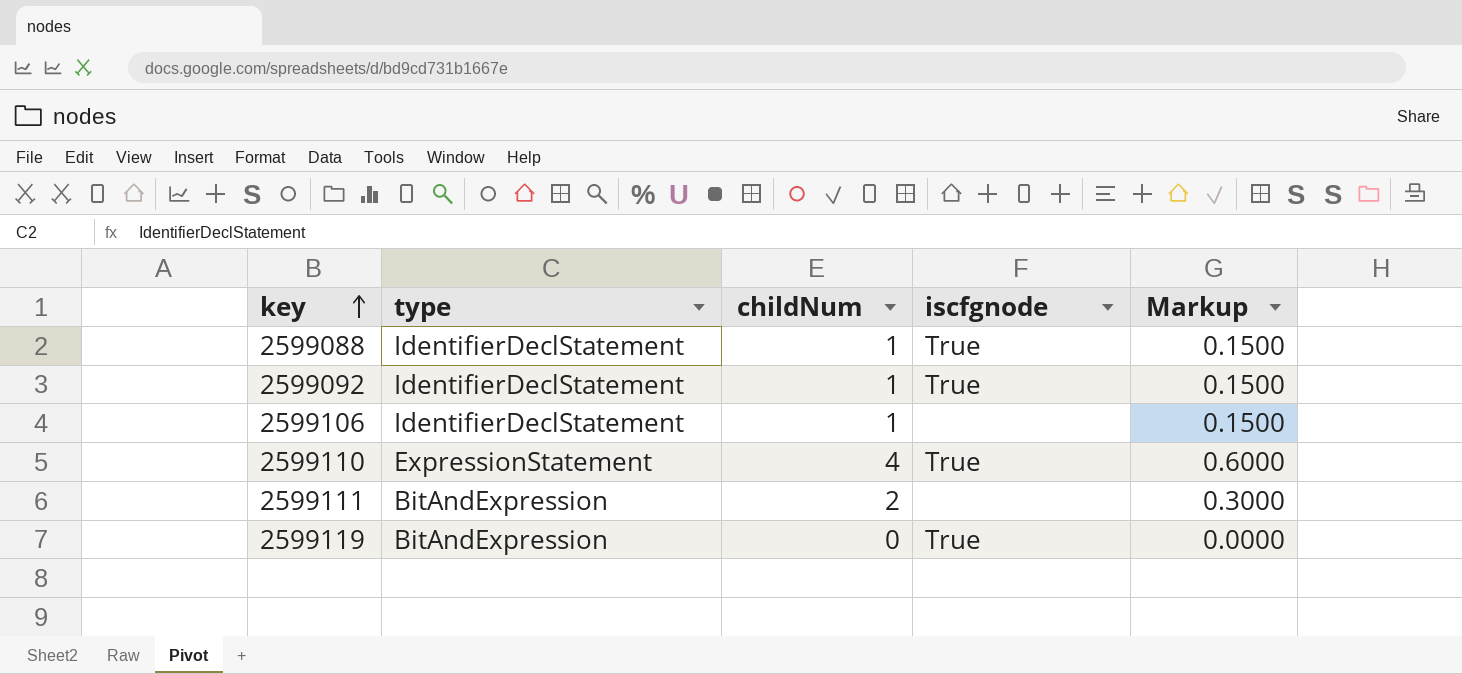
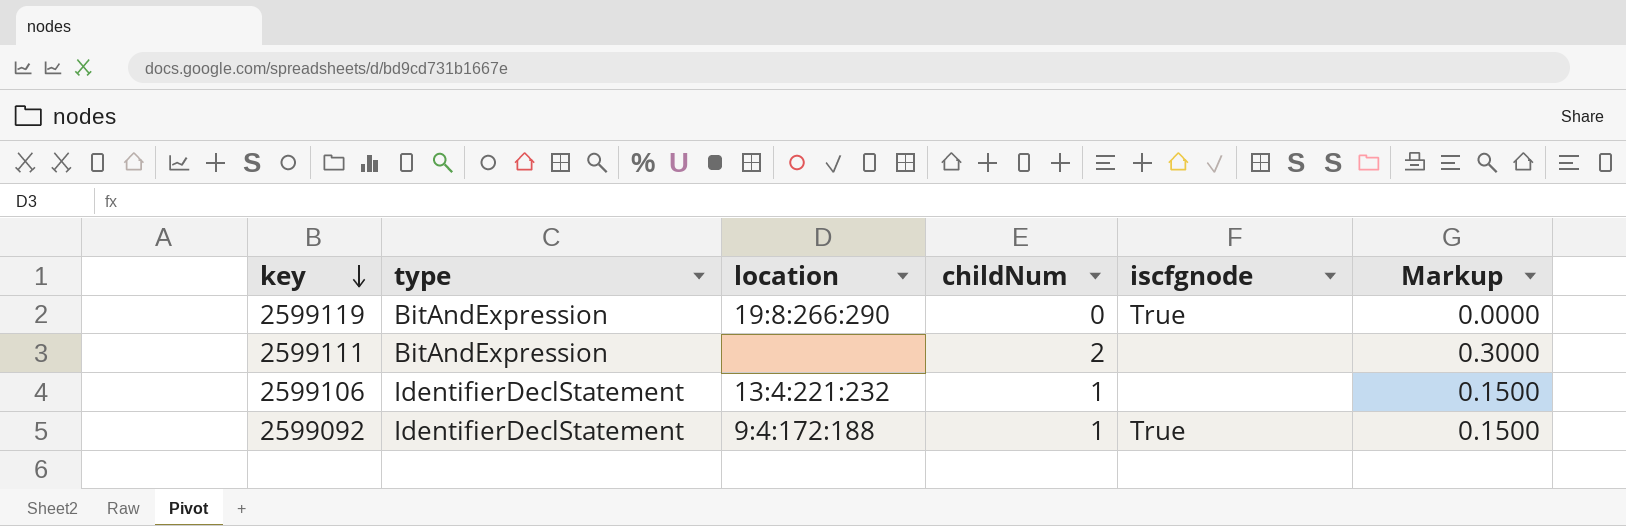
row order: key ascending -> key descending
column location | position: none -> 3
row 2599088: IdentifierDeclStatement | 1 | True | 0.1500 -> none
row 2599110: ExpressionStatement | 4 | True | 0.6000 -> none

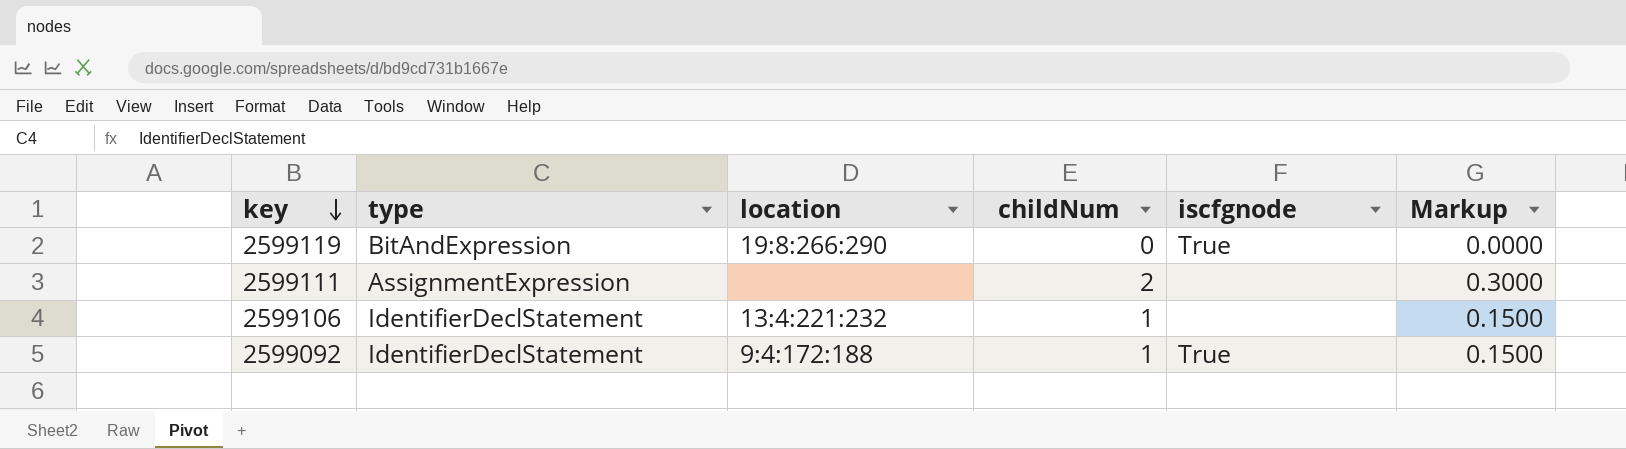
2599111 | type: BitAndExpression -> AssignmentExpression

